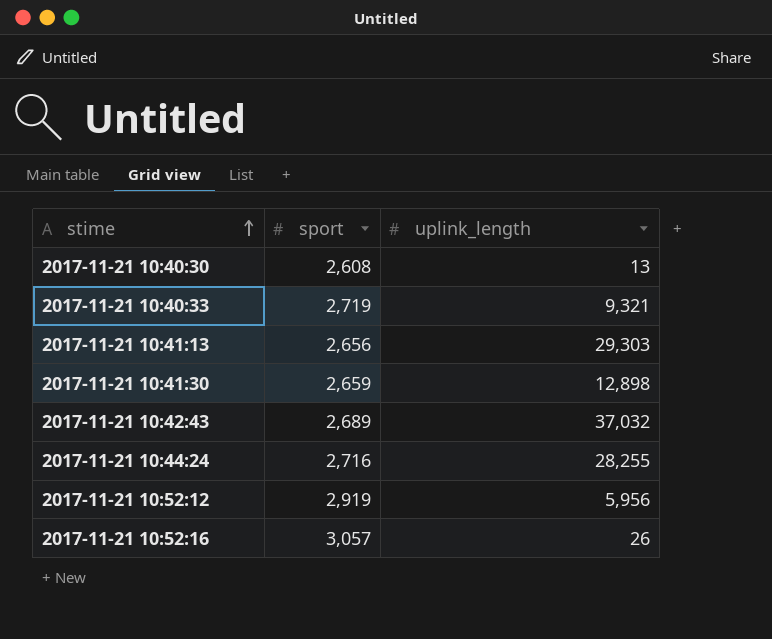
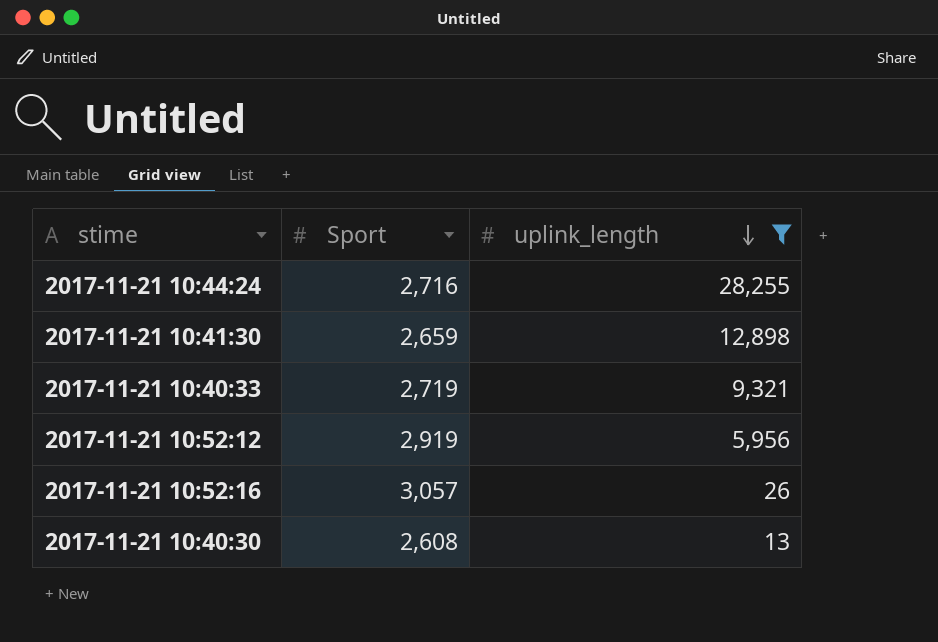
filter: none -> uplink_length <= 28,255
row order: stime ascending -> uplink_length descending
column name: sport -> Sport

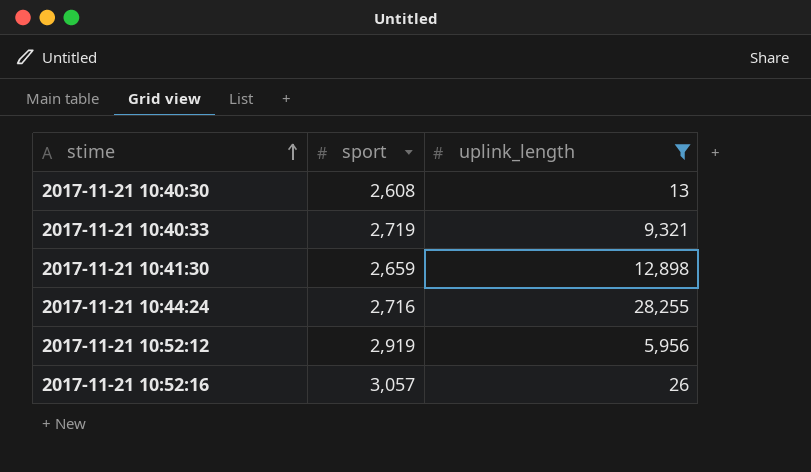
row order: uplink_length descending -> stime ascending
column name: Sport -> sport

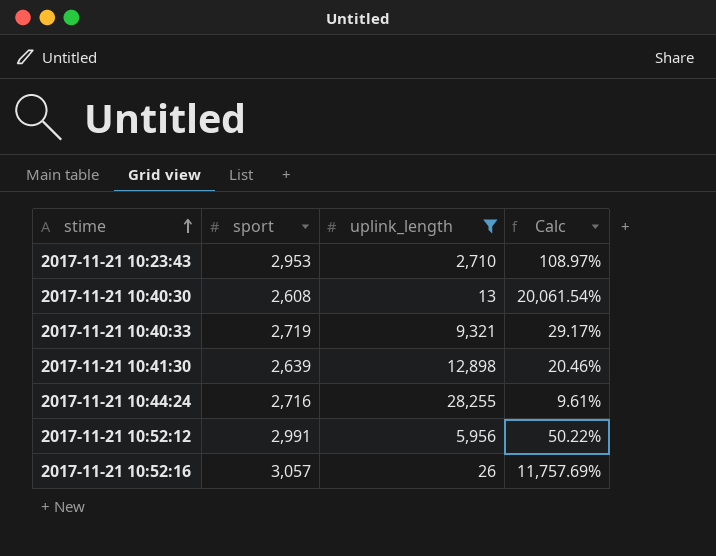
column Calc | formula: none -> [sport] / [uplink_length]
row 2017-11-21 10:23:43: none -> 2,953 | 2,710 | 108.97%
2017-11-21 10:41:30 | sport: 2,659 -> 2,639
2017-11-21 10:52:12 | sport: 2,919 -> 2,991

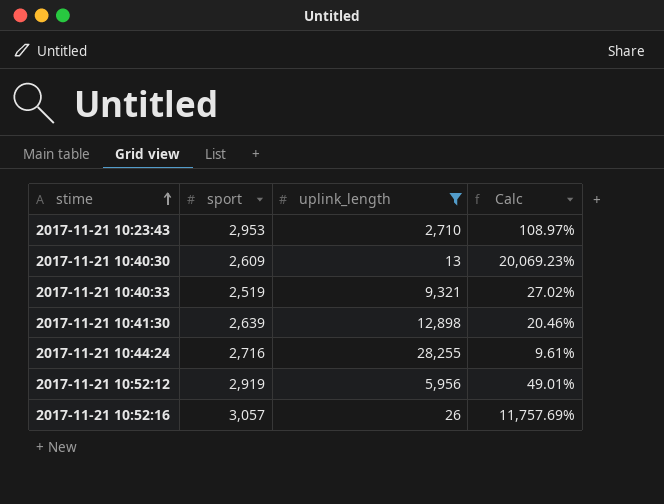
2017-11-21 10:40:30 | sport: 2,608 -> 2,609
2017-11-21 10:40:30 | Calc: 20,061.54% -> 20,069.23%
2017-11-21 10:40:33 | sport: 2,719 -> 2,519
2017-11-21 10:40:33 | Calc: 29.17% -> 27.02%
2017-11-21 10:52:12 | sport: 2,991 -> 2,919
2017-11-21 10:52:12 | Calc: 50.22% -> 49.01%

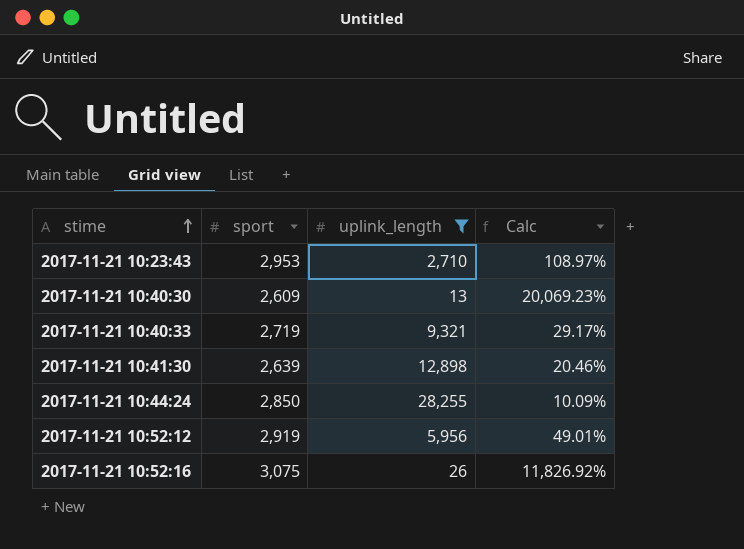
2017-11-21 10:40:33 | sport: 2,519 -> 2,719
2017-11-21 10:40:33 | Calc: 27.02% -> 29.17%
2017-11-21 10:44:24 | sport: 2,716 -> 2,850
2017-11-21 10:44:24 | Calc: 9.61% -> 10.09%
2017-11-21 10:52:16 | sport: 3,057 -> 3,075
2017-11-21 10:52:16 | Calc: 11,757.69% -> 11,826.92%

